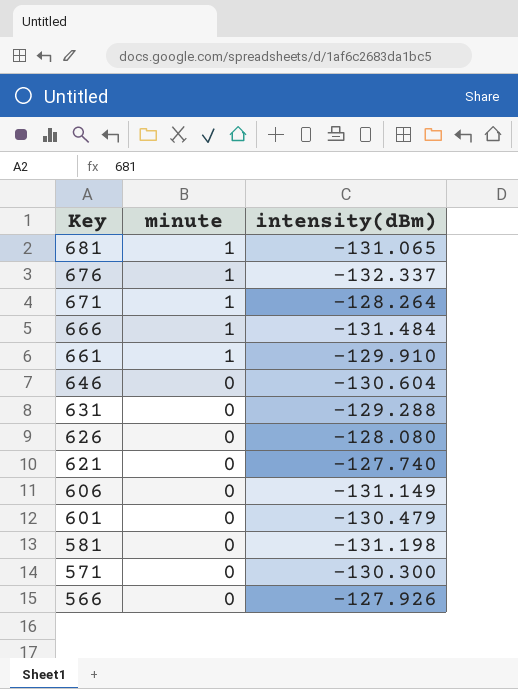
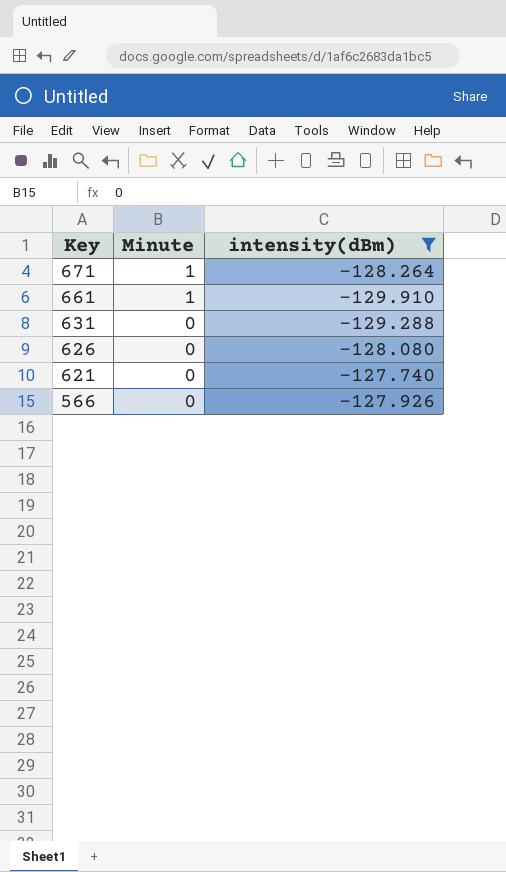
filter: none -> intensity(dBm) >= -129.910
column name: minute -> Minute

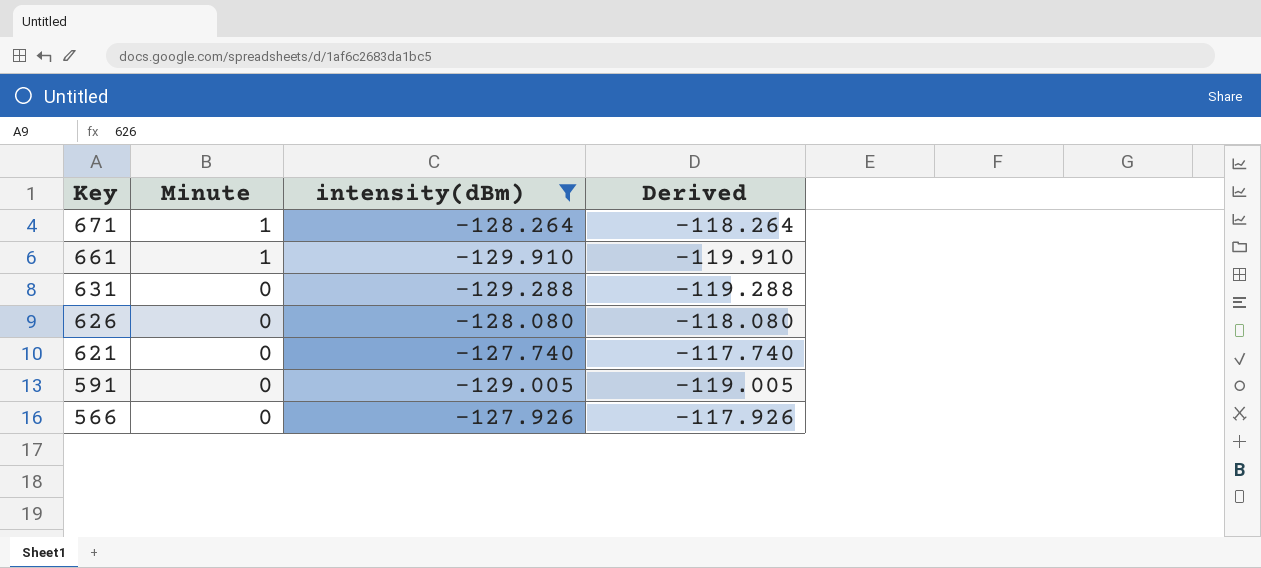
column Derived | formula: none -> [intensity(dBm)] + 10
row 591: none -> 0 | -129.005 | -119.005

